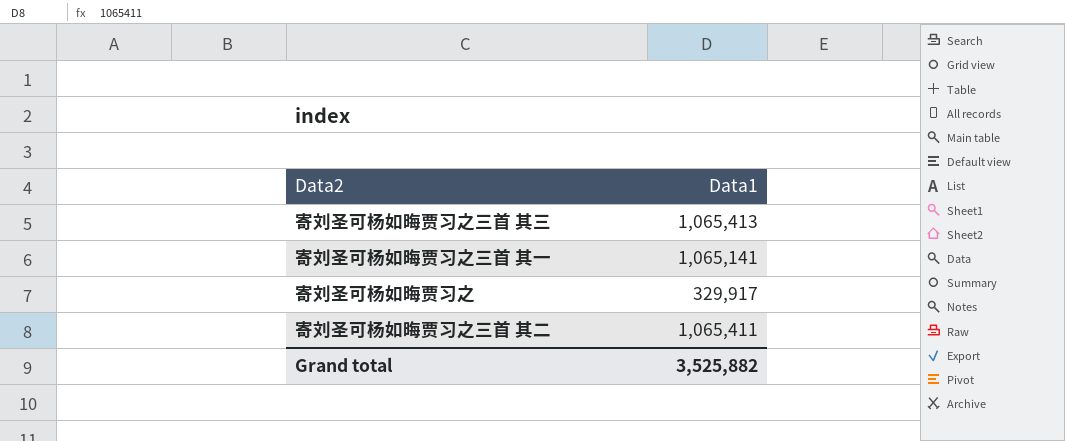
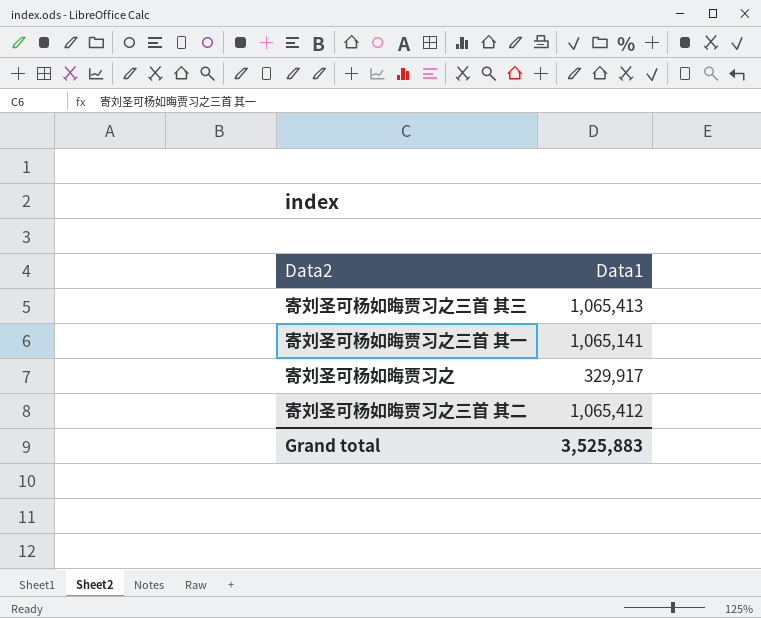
寄刘圣可杨如晦贾习之三首 其二 | Data1: 1,065,411 -> 1,065,412
Grand total | Data1: 3,525,882 -> 3,525,883

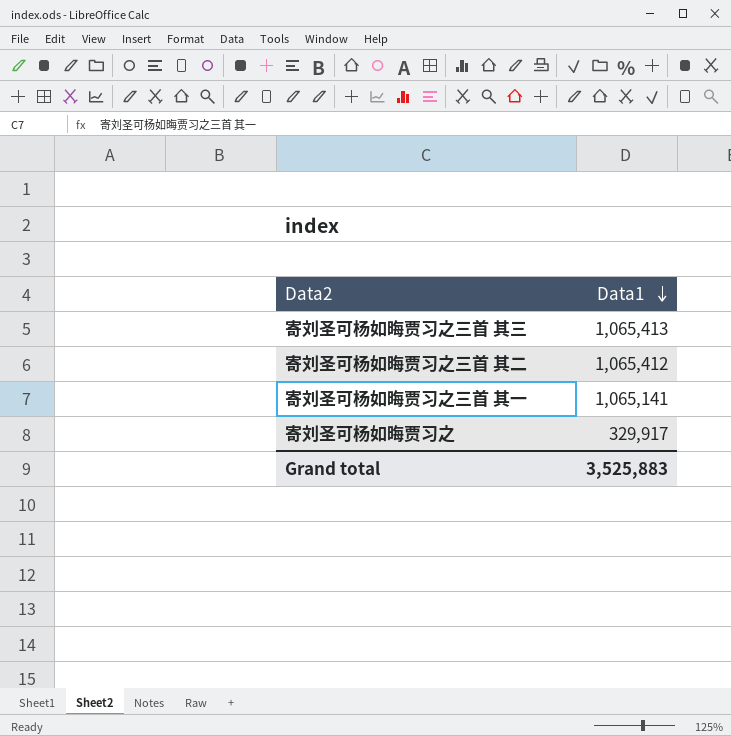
row order: none -> Data1 descending

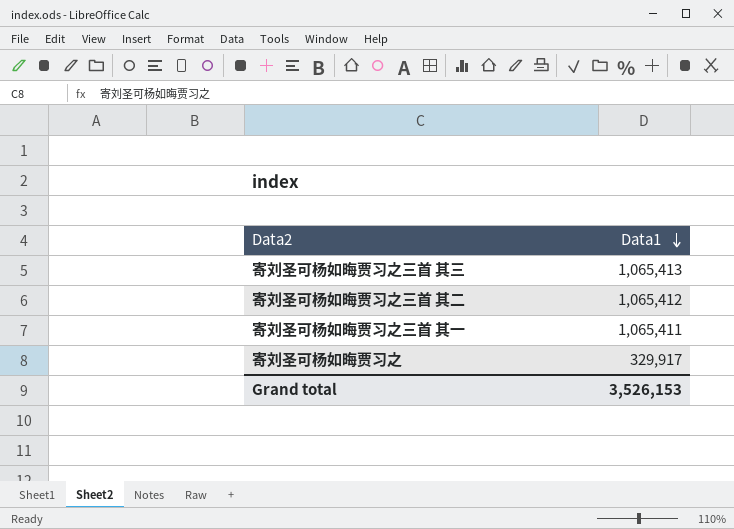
寄刘圣可杨如晦贾习之三首 其一 | Data1: 1,065,141 -> 1,065,411
Grand total | Data1: 3,525,883 -> 3,526,153

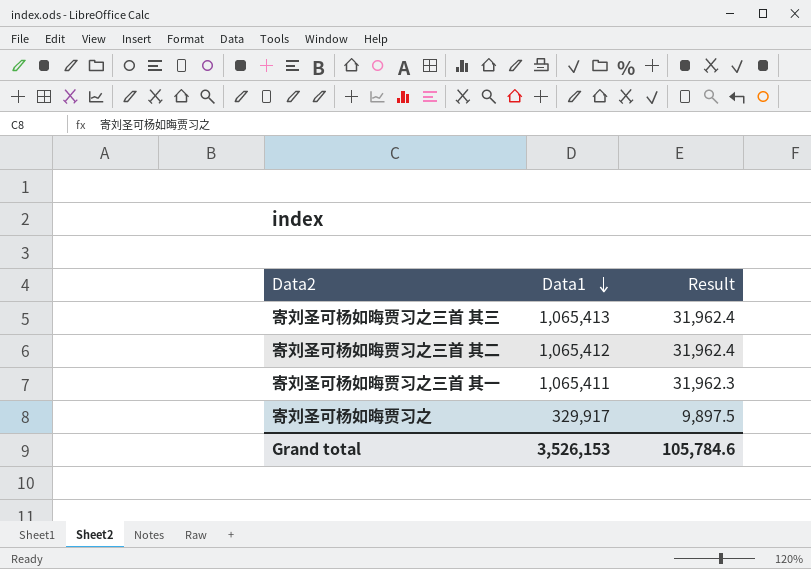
column Result | formula: none -> [Data1] * 0.03

